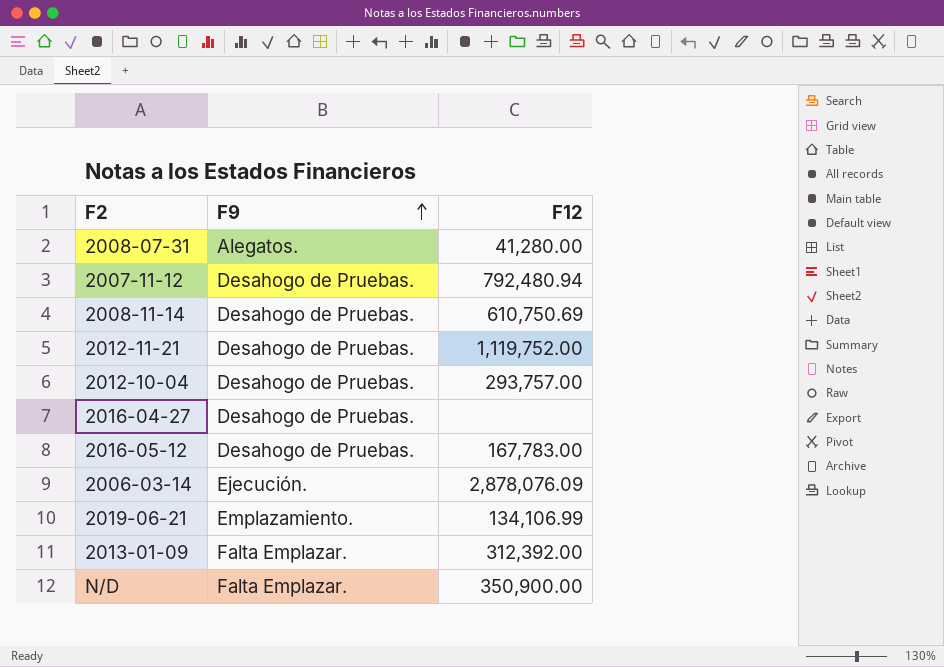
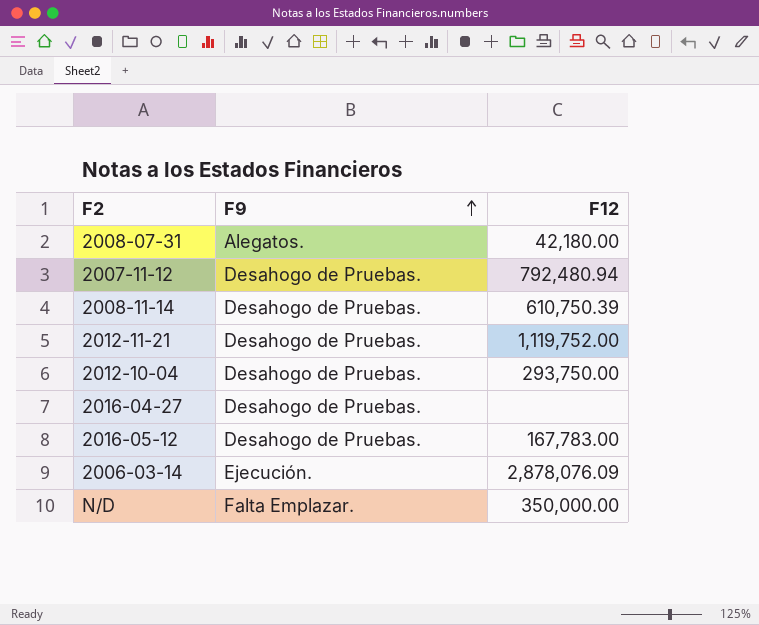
row 2019-06-21: Emplazamiento. | 134,106.99 -> none
row 2013-01-09: Falta Emplazar. | 312,392.00 -> none
2008-07-31 | F12: 41,280.00 -> 42,180.00
2008-11-14 | F12: 610,750.69 -> 610,750.39
2012-10-04 | F12: 293,757.00 -> 293,750.00
N/D | F12: 350,900.00 -> 350,000.00

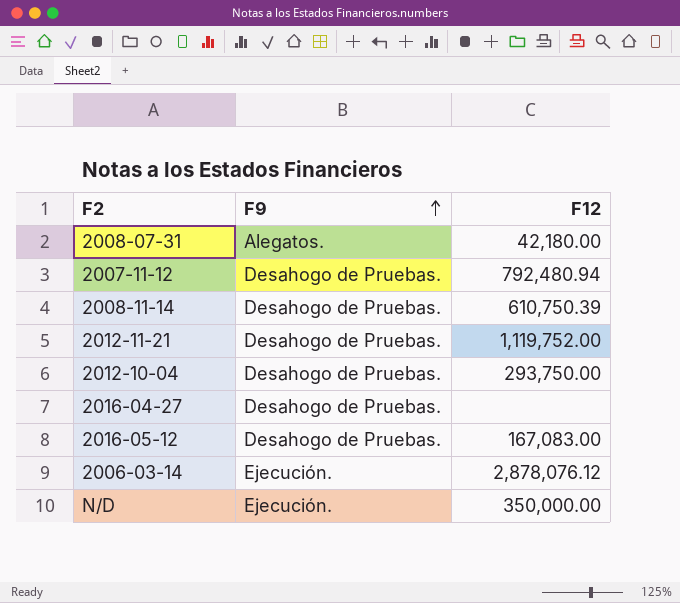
2016-05-12 | F12: 167,783.00 -> 167,083.00
2006-03-14 | F12: 2,878,076.09 -> 2,878,076.12
N/D | F9: Falta Emplazar. -> Ejecución.

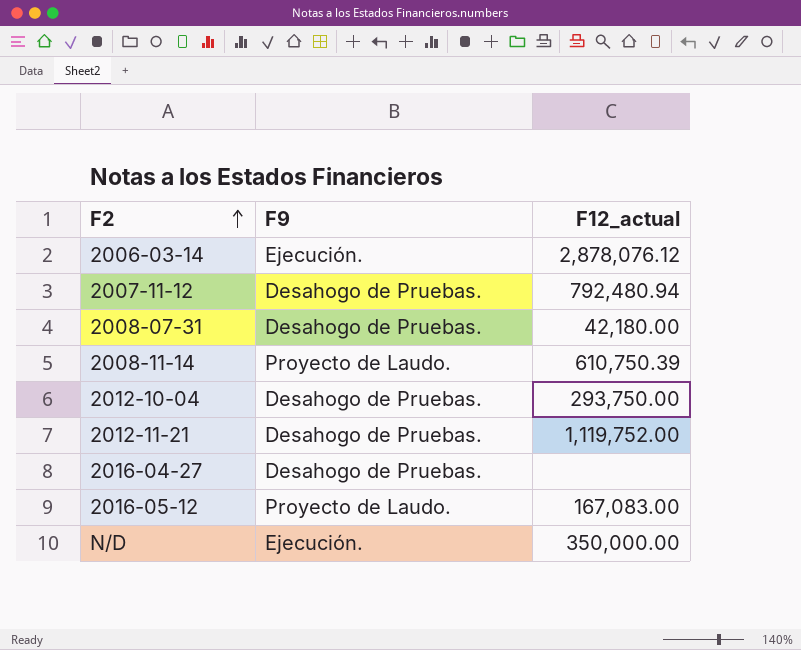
row order: F9 ascending -> F2 ascending
column name: F12 -> F12_actual
2008-07-31 | F9: Alegatos. -> Desahogo de Pruebas.
2008-11-14 | F9: Desahogo de Pruebas. -> Proyecto de Laudo.
2016-05-12 | F9: Desahogo de Pruebas. -> Proyecto de Laudo.

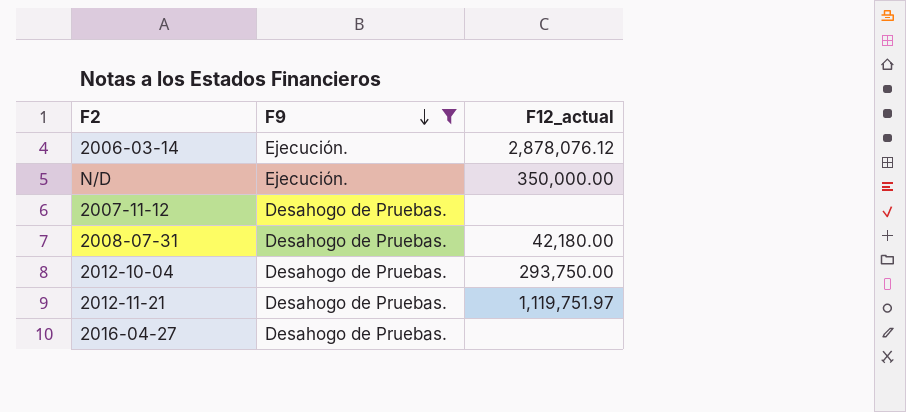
filter: none -> F9 != Proyecto de Laudo.
row order: F2 ascending -> F9 descending
2007-11-12 | F12_actual: 792,480.94 -> none
2012-11-21 | F12_actual: 1,119,752.00 -> 1,119,751.97

